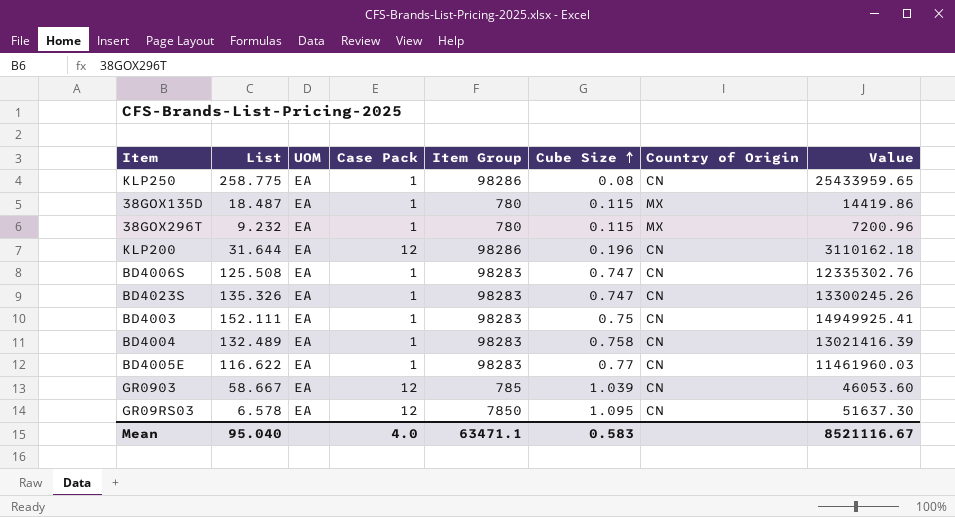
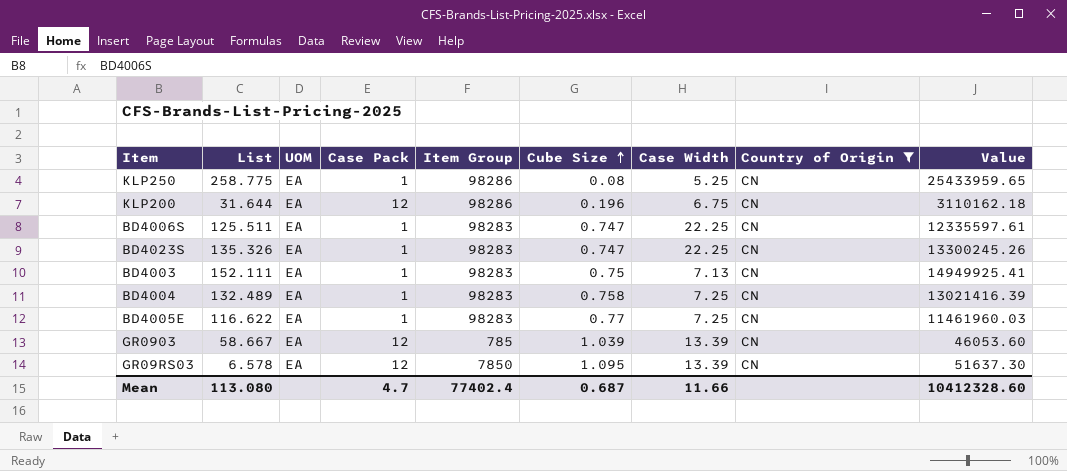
filter: none -> Country of Origin = CN
column Case Width | position: none -> 7
BD4006S | List: 125.508 -> 125.511
BD4006S | Value: 12335302.76 -> 12335597.61
Mean | List: 95.040 -> 113.080
Mean | Case Pack: 4.0 -> 4.7
Mean | Item Group: 63471.1 -> 77402.4
Mean | Cube Size: 0.583 -> 0.687
Mean | Value: 8521116.67 -> 10412328.60

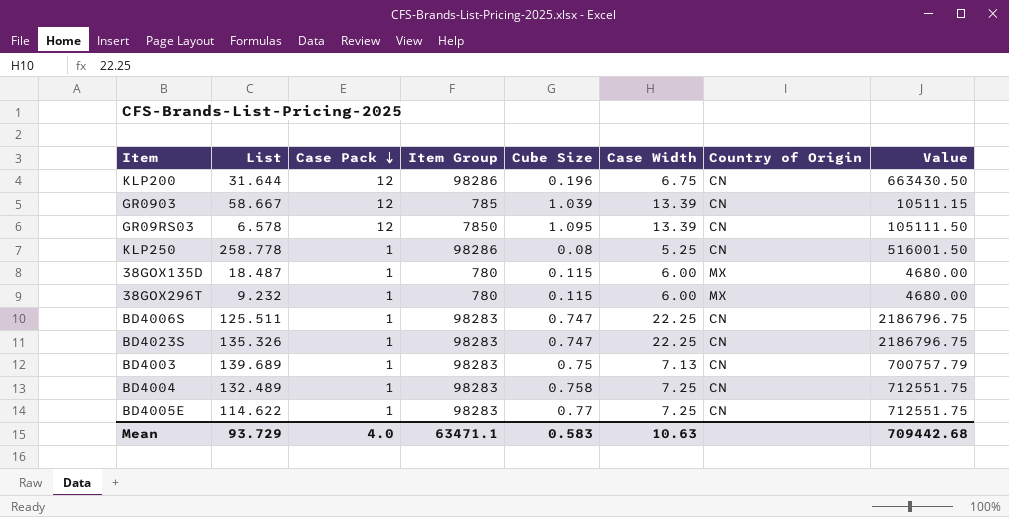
filter: Country of Origin = CN -> none
row order: Cube Size ascending -> Case Pack descending
column UOM | position: 3 -> none
column Value | formula: [List] * [Item Group] -> [Item Group] * [Case Width]
KLP250 | List: 258.775 -> 258.778
BD4003 | List: 152.111 -> 139.689
BD4005E | List: 116.622 -> 114.622
Mean | List: 113.080 -> 93.729
Mean | Case Pack: 4.7 -> 4.0
Mean | Item Group: 77402.4 -> 63471.1
Mean | Cube Size: 0.687 -> 0.583
Mean | Case Width: 11.66 -> 10.63
Mean | Value: 10412328.60 -> 709442.68

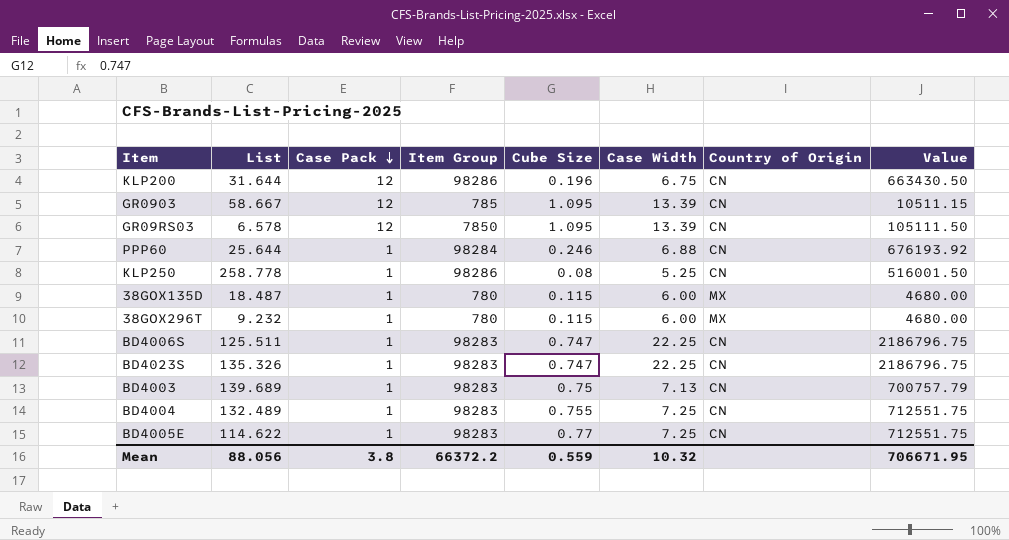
GR0903 | Cube Size: 1.039 -> 1.095
row PPP60: none -> 25.644 | 1 | 98284 | 0.246 | 6.88 | CN | 676193.92
BD4004 | Cube Size: 0.758 -> 0.755
Mean | List: 93.729 -> 88.056
Mean | Case Pack: 4.0 -> 3.8
Mean | Item Group: 63471.1 -> 66372.2
Mean | Cube Size: 0.583 -> 0.559
Mean | Case Width: 10.63 -> 10.32
Mean | Value: 709442.68 -> 706671.95

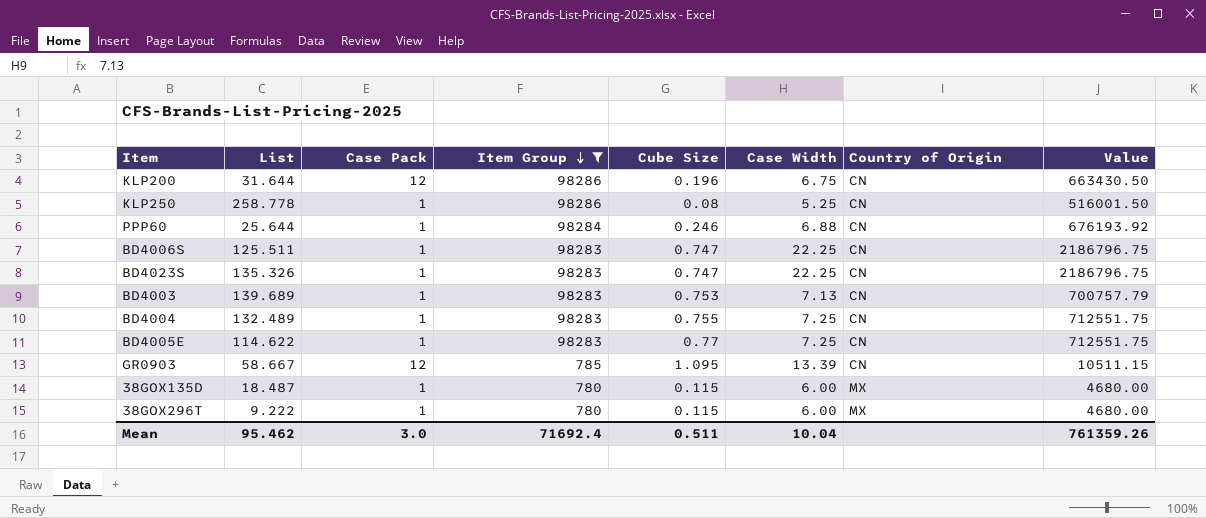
filter: none -> Item Group != 7850
row order: Case Pack descending -> Item Group descending
BD4003 | Cube Size: 0.75 -> 0.753
38GOX296T | List: 9.232 -> 9.222
Mean | List: 88.056 -> 95.462
Mean | Case Pack: 3.8 -> 3.0
Mean | Item Group: 66372.2 -> 71692.4
Mean | Cube Size: 0.559 -> 0.511
Mean | Case Width: 10.32 -> 10.04
Mean | Value: 706671.95 -> 761359.26

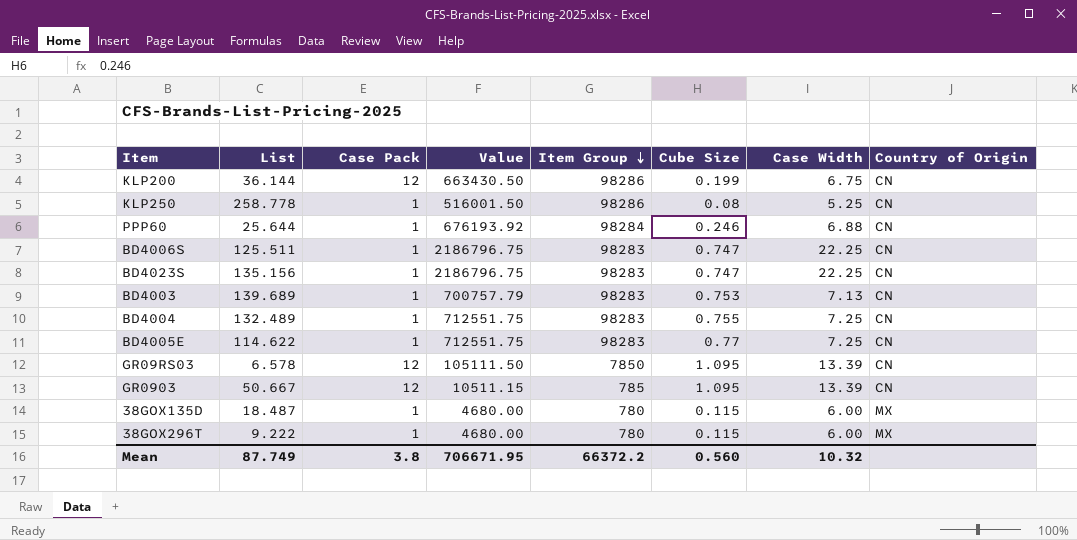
filter: Item Group != 7850 -> none
column Value | position: 8 -> 4
KLP200 | List: 31.644 -> 36.144
KLP200 | Cube Size: 0.196 -> 0.199
BD4023S | List: 135.326 -> 135.156
GR0903 | List: 58.667 -> 50.667
Mean | List: 95.462 -> 87.749
Mean | Case Pack: 3.0 -> 3.8
Mean | Value: 761359.26 -> 706671.95
Mean | Item Group: 71692.4 -> 66372.2
Mean | Cube Size: 0.511 -> 0.560
Mean | Case Width: 10.04 -> 10.32

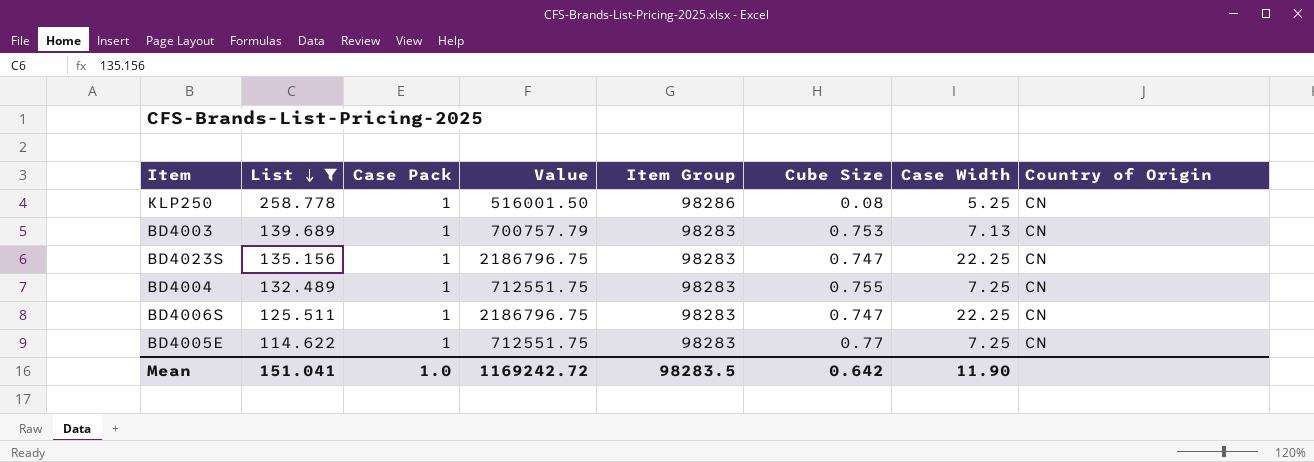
filter: none -> List >= 114.622
row order: Item Group descending -> List descending
Mean | List: 87.749 -> 151.041
Mean | Case Pack: 3.8 -> 1.0
Mean | Value: 706671.95 -> 1169242.72
Mean | Item Group: 66372.2 -> 98283.5
Mean | Cube Size: 0.560 -> 0.642
Mean | Case Width: 10.32 -> 11.90

